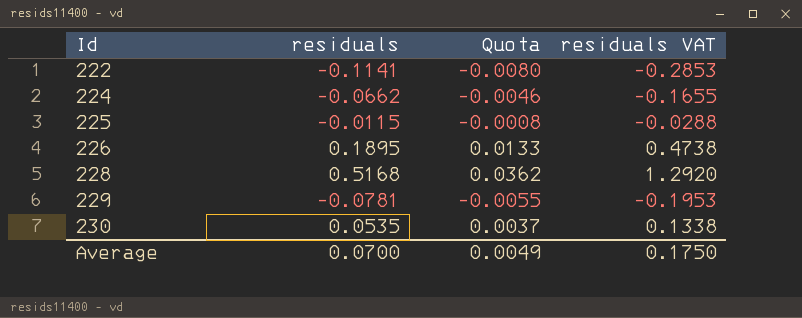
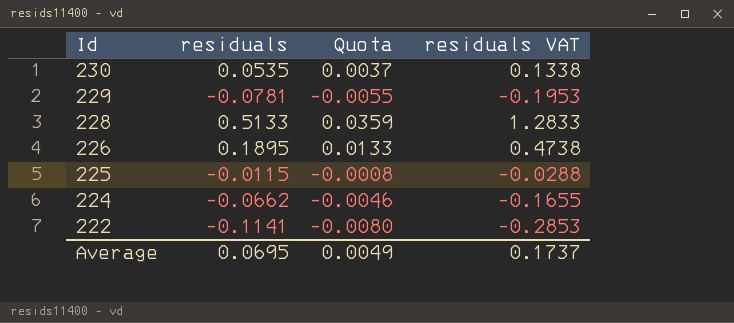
row order: Id ascending -> Id descending
228 | residuals: 0.5168 -> 0.5133
228 | Quota: 0.0362 -> 0.0359
228 | residuals VAT: 1.2920 -> 1.2833
Average | residuals: 0.0700 -> 0.0695
Average | residuals VAT: 0.1750 -> 0.1737

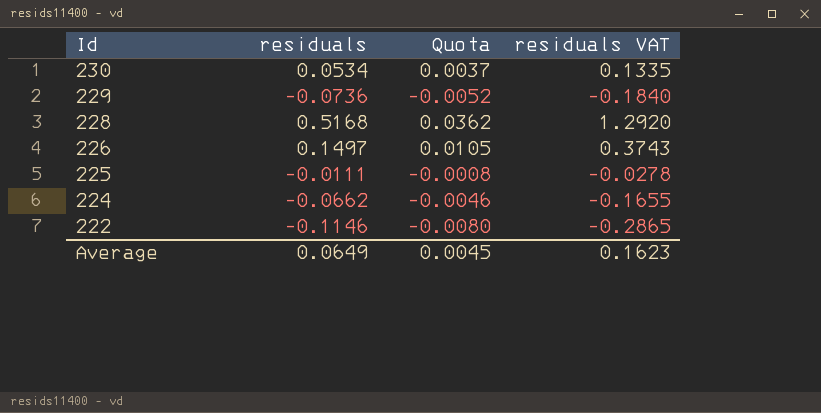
230 | residuals: 0.0535 -> 0.0534
230 | residuals VAT: 0.1338 -> 0.1335
229 | residuals: -0.0781 -> -0.0736
229 | Quota: -0.0055 -> -0.0052
229 | residuals VAT: -0.1953 -> -0.1840
228 | residuals: 0.5133 -> 0.5168
228 | Quota: 0.0359 -> 0.0362
228 | residuals VAT: 1.2833 -> 1.2920
226 | residuals: 0.1895 -> 0.1497
226 | Quota: 0.0133 -> 0.0105
226 | residuals VAT: 0.4738 -> 0.3743
225 | residuals: -0.0115 -> -0.0111
225 | residuals VAT: -0.0288 -> -0.0278
222 | residuals: -0.1141 -> -0.1146
222 | residuals VAT: -0.2853 -> -0.2865
Average | residuals: 0.0695 -> 0.0649
Average | Quota: 0.0049 -> 0.0045
Average | residuals VAT: 0.1737 -> 0.1623

